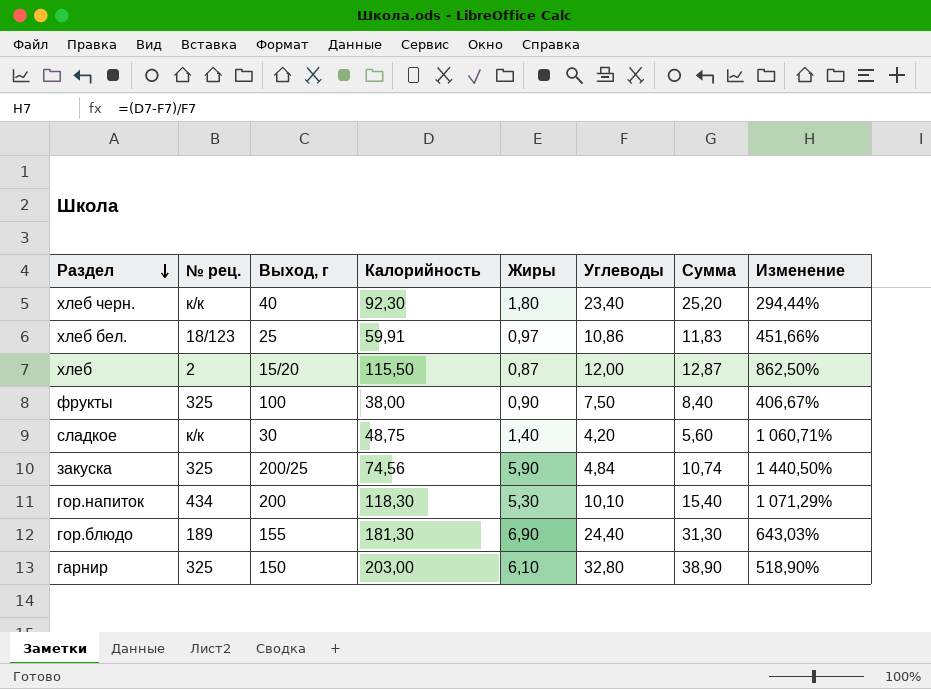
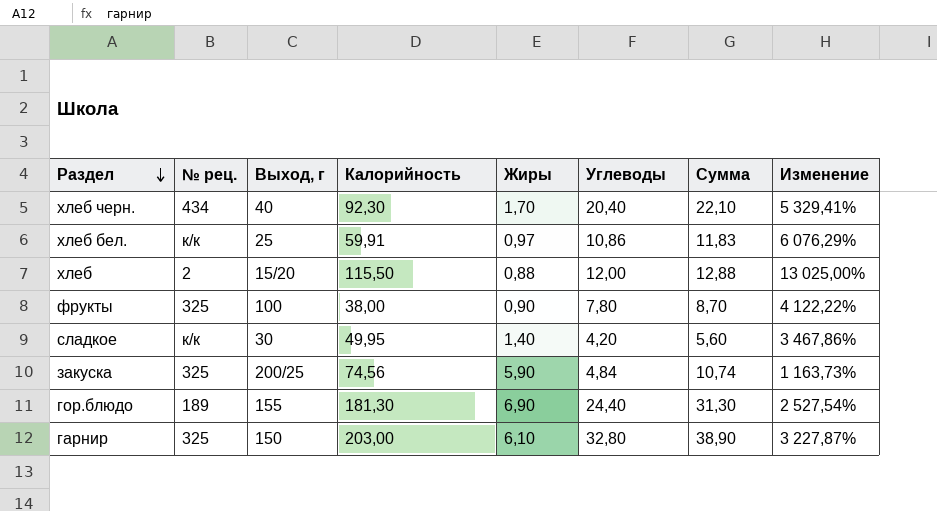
column Изменение | formula: ([Калорийность] - [Углеводы]) / [Углеводы] -> ([Калорийность] - [Жиры]) / [Жиры]
row гор.напиток: 434 | 200 | 118,30 | 5,30 | 10,10 | 15,40 | 1 071,29% -> none
хлеб черн. | № рец.: к/к -> 434
хлеб черн. | Жиры: 1,80 -> 1,70
хлеб черн. | Углеводы: 23,40 -> 20,40
хлеб черн. | Сумма: 25,20 -> 22,10
хлеб бел. | № рец.: 18/123 -> к/к
хлеб | Жиры: 0,87 -> 0,88
хлеб | Сумма: 12,87 -> 12,88
фрукты | Углеводы: 7,50 -> 7,80
фрукты | Сумма: 8,40 -> 8,70
сладкое | Калорийность: 48,75 -> 49,95

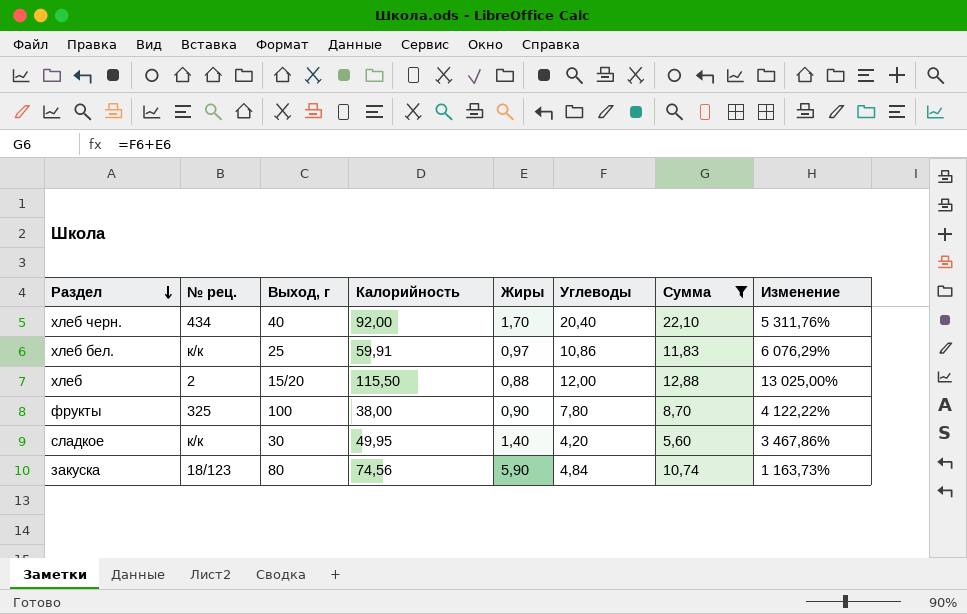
filter: none -> Сумма <= 22,10
хлеб черн. | Калорийность: 92,30 -> 92,00
хлеб черн. | Изменение: 5 329,41% -> 5 311,76%
закуска | № рец.: 325 -> 18/123
закуска | Выход, г: 200/25 -> 80

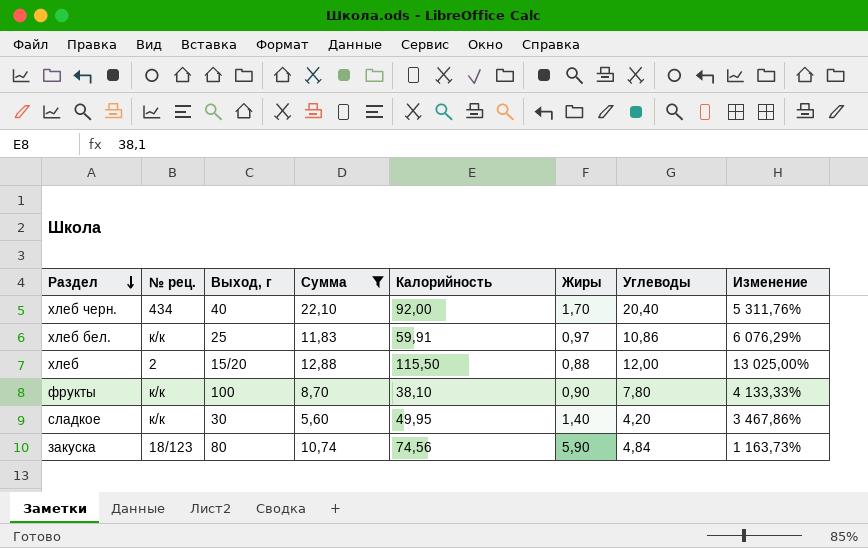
column Сумма | position: 7 -> 4
фрукты | № рец.: 325 -> к/к
фрукты | Калорийность: 38,00 -> 38,10
фрукты | Изменение: 4 122,22% -> 4 133,33%

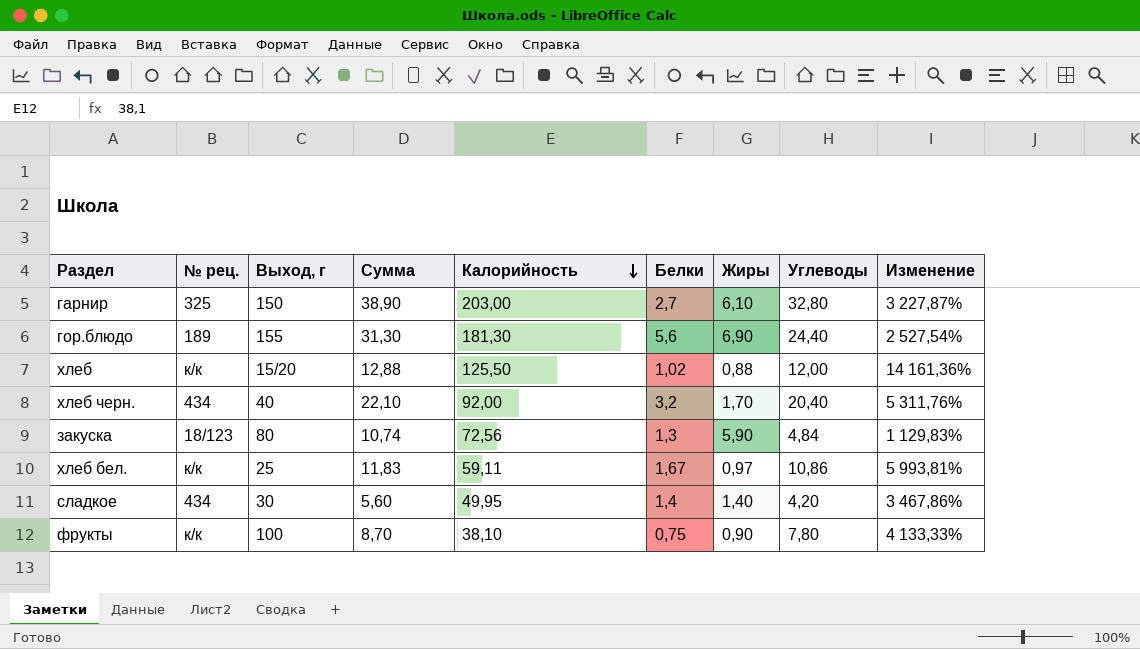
filter: Сумма <= 22,10 -> none
row order: Раздел descending -> Калорийность descending
column Белки | position: none -> 6
хлеб | № рец.: 2 -> к/к
хлеб | Калорийность: 115,50 -> 125,50
хлеб | Изменение: 13 025,00% -> 14 161,36%
закуска | Калорийность: 74,56 -> 72,56
закуска | Изменение: 1 163,73% -> 1 129,83%
хлеб бел. | Калорийность: 59,91 -> 59,11
хлеб бел. | Изменение: 6 076,29% -> 5 993,81%
сладкое | № рец.: к/к -> 434

